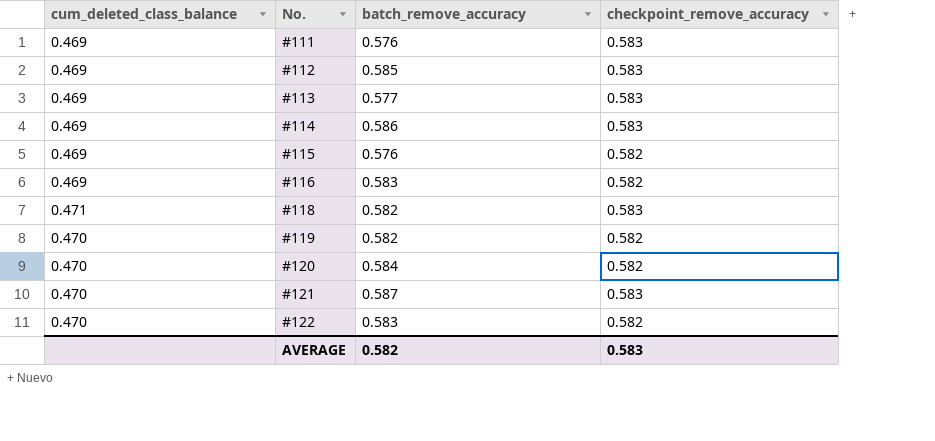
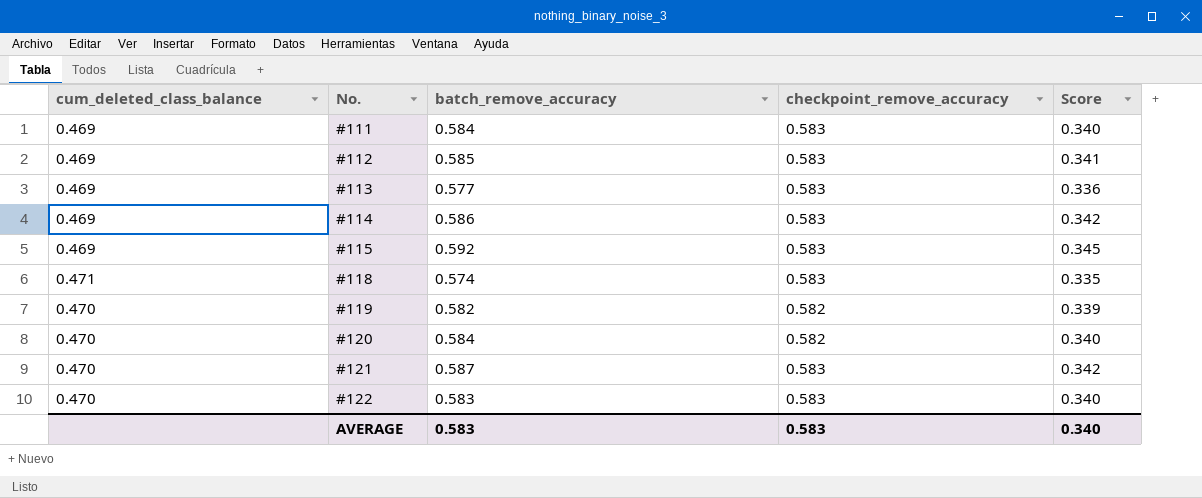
column Score | formula: none -> [batch_remove_accuracy] * [checkpoint_remove_accuracy]
row #116: 0.469 | 0.583 | 0.582 -> none
#111 | batch_remove_accuracy: 0.576 -> 0.584
#115 | batch_remove_accuracy: 0.576 -> 0.592
#115 | checkpoint_remove_accuracy: 0.582 -> 0.583
#118 | batch_remove_accuracy: 0.582 -> 0.574
#122 | checkpoint_remove_accuracy: 0.582 -> 0.583
AVERAGE | batch_remove_accuracy: 0.582 -> 0.583

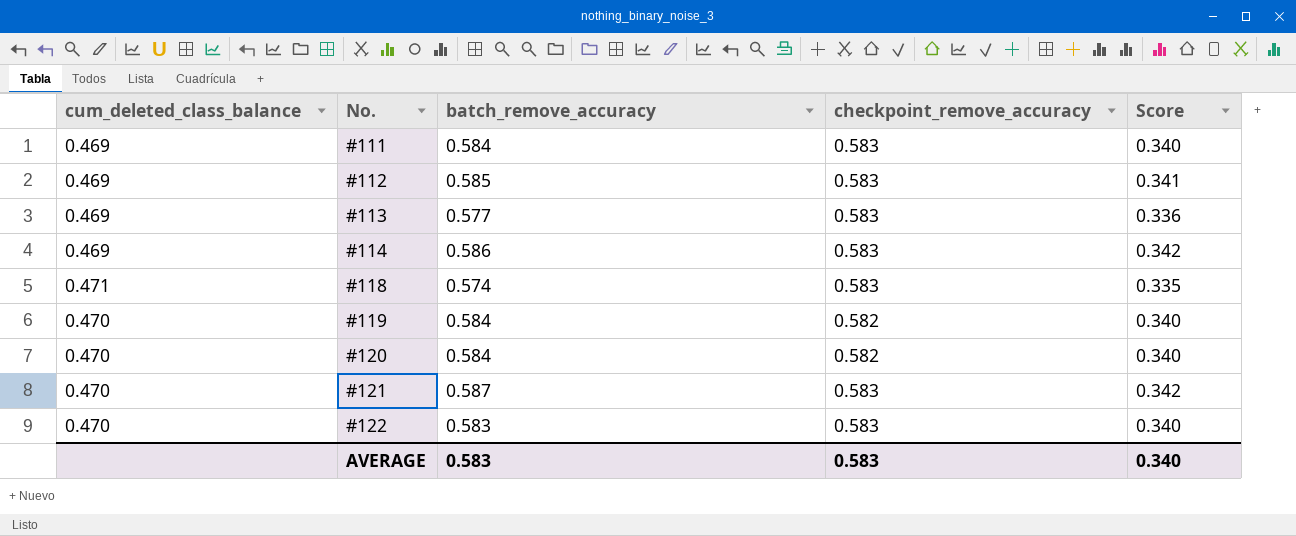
row #115: 0.469 | 0.592 | 0.583 | 0.345 -> none
#119 | batch_remove_accuracy: 0.582 -> 0.584
#119 | Score: 0.339 -> 0.340

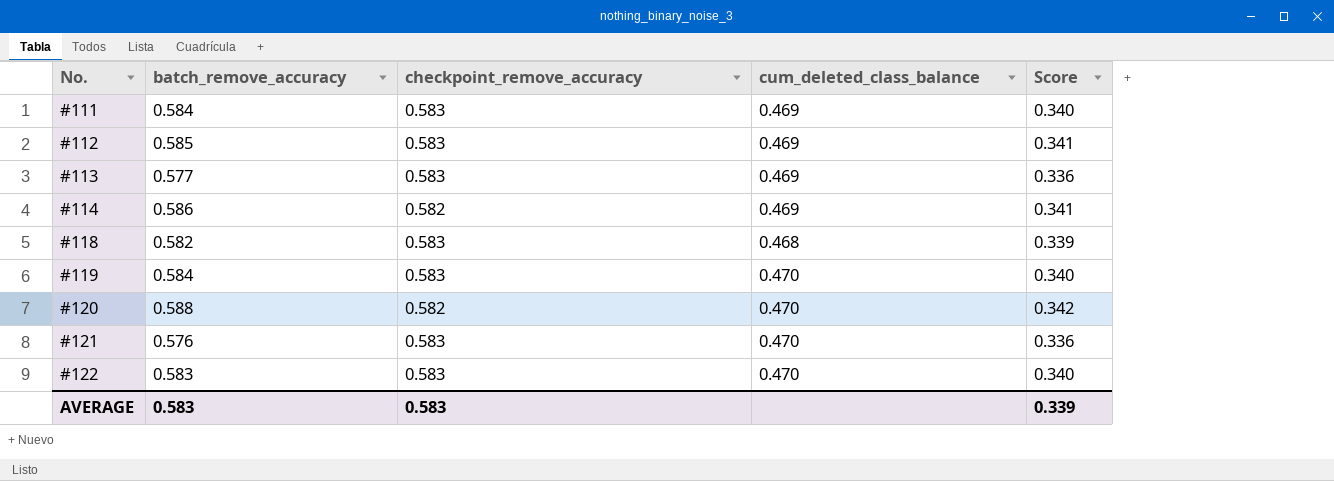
column cum_deleted_class_balance | position: 1 -> 4
#114 | checkpoint_remove_accuracy: 0.583 -> 0.582
#114 | Score: 0.342 -> 0.341
#118 | batch_remove_accuracy: 0.574 -> 0.582
#118 | cum_deleted_class_balance: 0.471 -> 0.468
#118 | Score: 0.335 -> 0.339
#119 | checkpoint_remove_accuracy: 0.582 -> 0.583
#120 | batch_remove_accuracy: 0.584 -> 0.588
#120 | Score: 0.340 -> 0.342
#121 | batch_remove_accuracy: 0.587 -> 0.576
#121 | Score: 0.342 -> 0.336
AVERAGE | Score: 0.340 -> 0.339

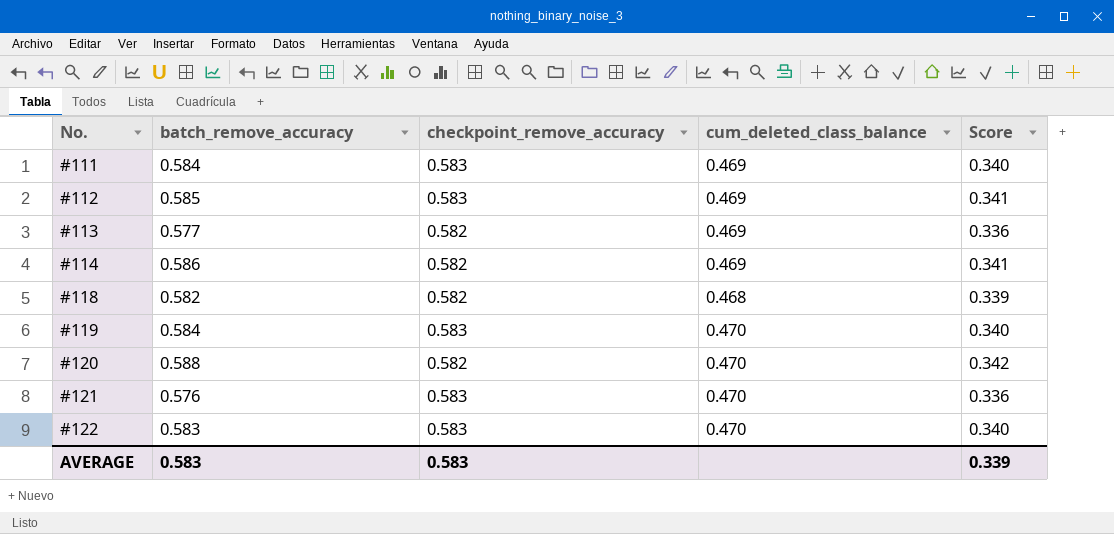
#113 | checkpoint_remove_accuracy: 0.583 -> 0.582
#118 | checkpoint_remove_accuracy: 0.583 -> 0.582

